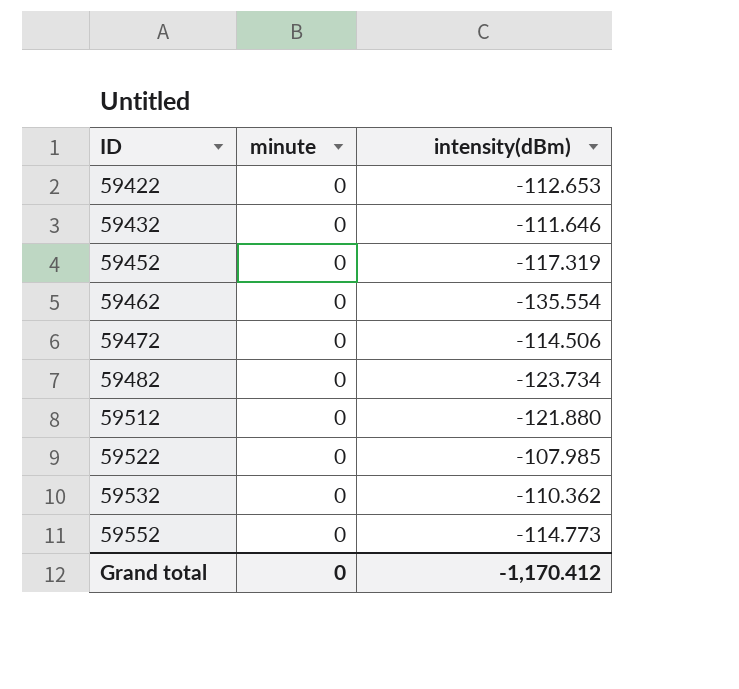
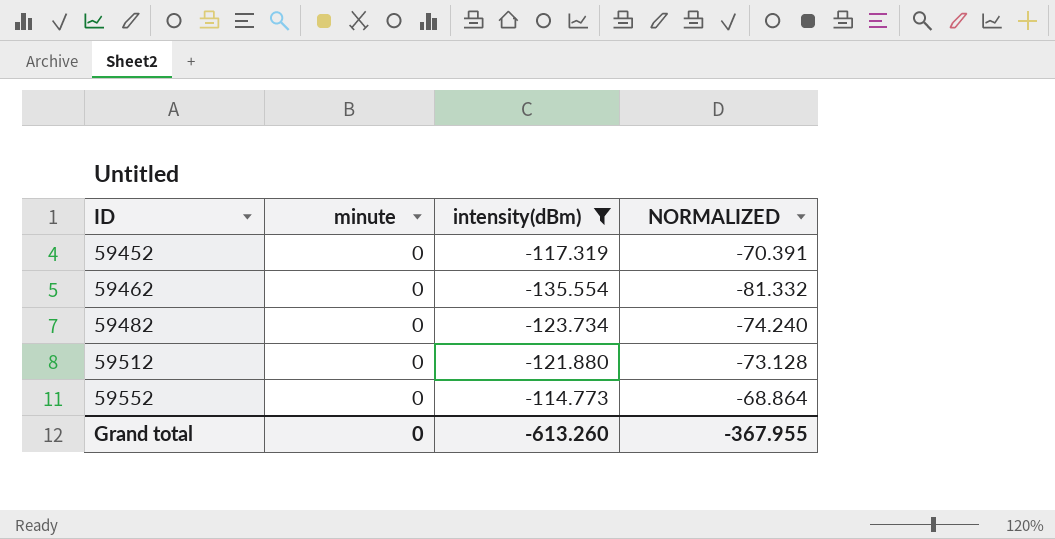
filter: none -> intensity(dBm) <= -114.773
column NORMALIZED | formula: none -> [intensity(dBm)] * 0.6
Grand total | intensity(dBm): -1,170.412 -> -613.260

